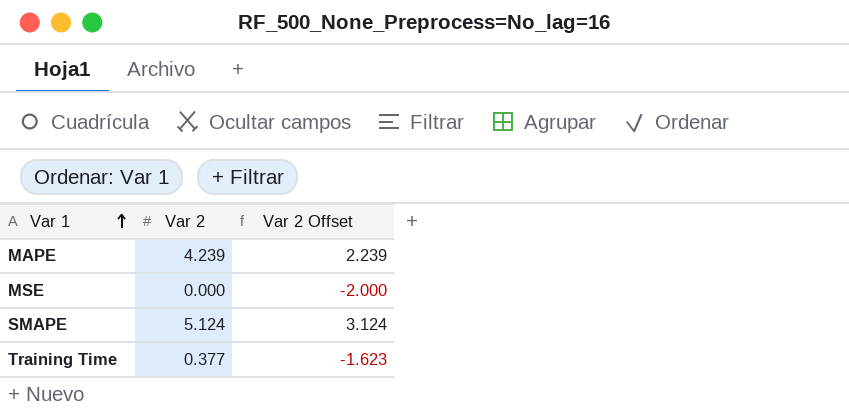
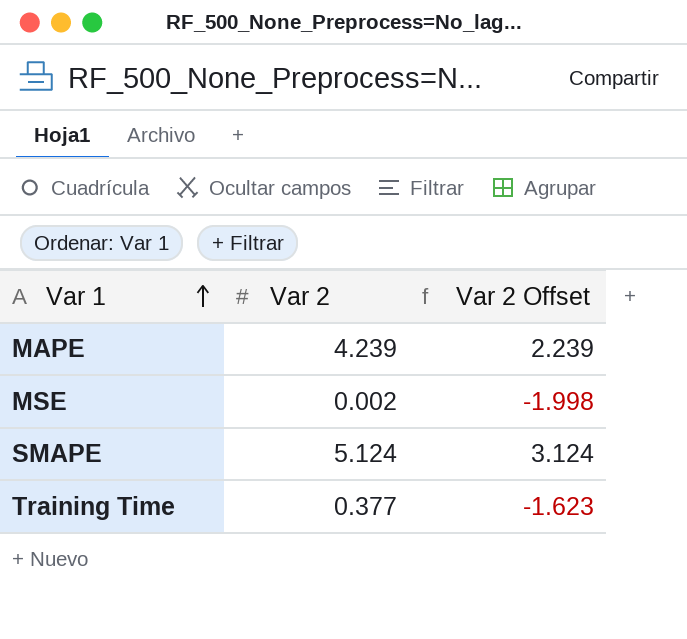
MSE | Var 2: 0.000 -> 0.002
MSE | Var 2 Offset: -2.000 -> -1.998

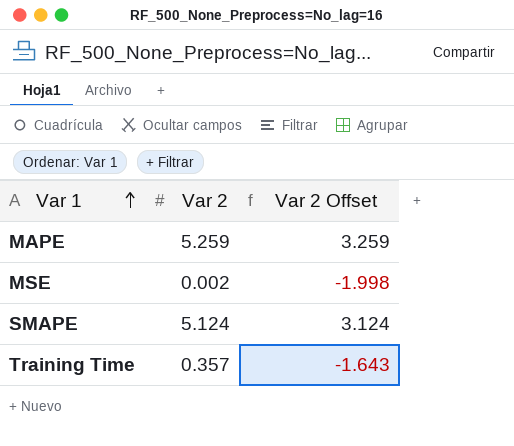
MAPE | Var 2: 4.239 -> 5.259
MAPE | Var 2 Offset: 2.239 -> 3.259
Training Time | Var 2: 0.377 -> 0.357
Training Time | Var 2 Offset: -1.623 -> -1.643

